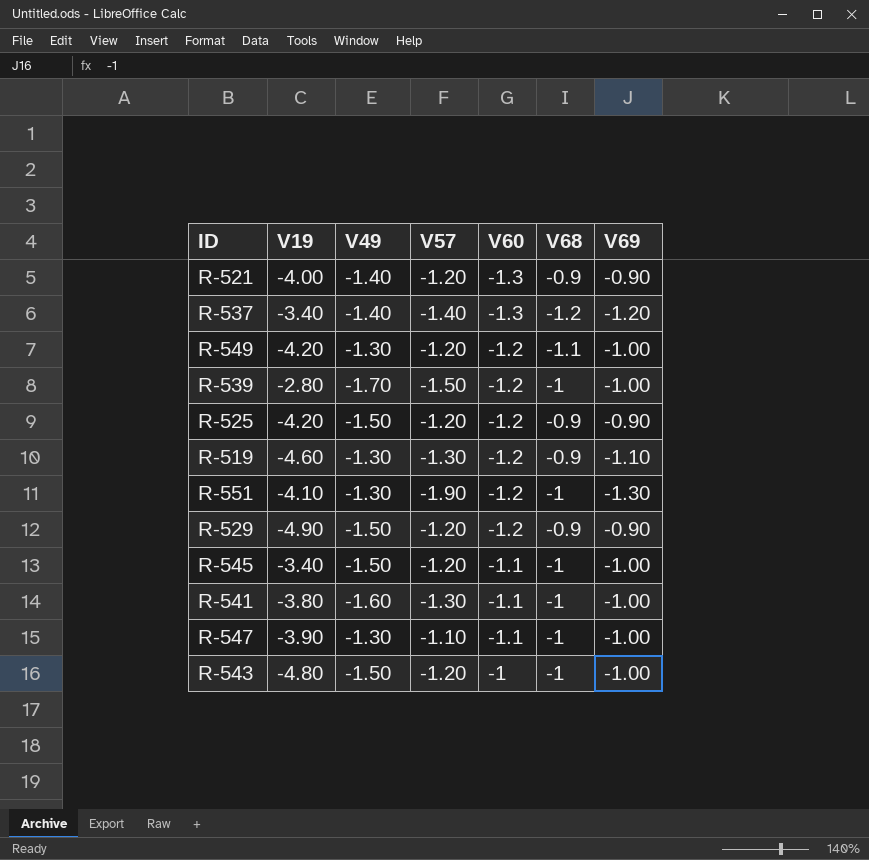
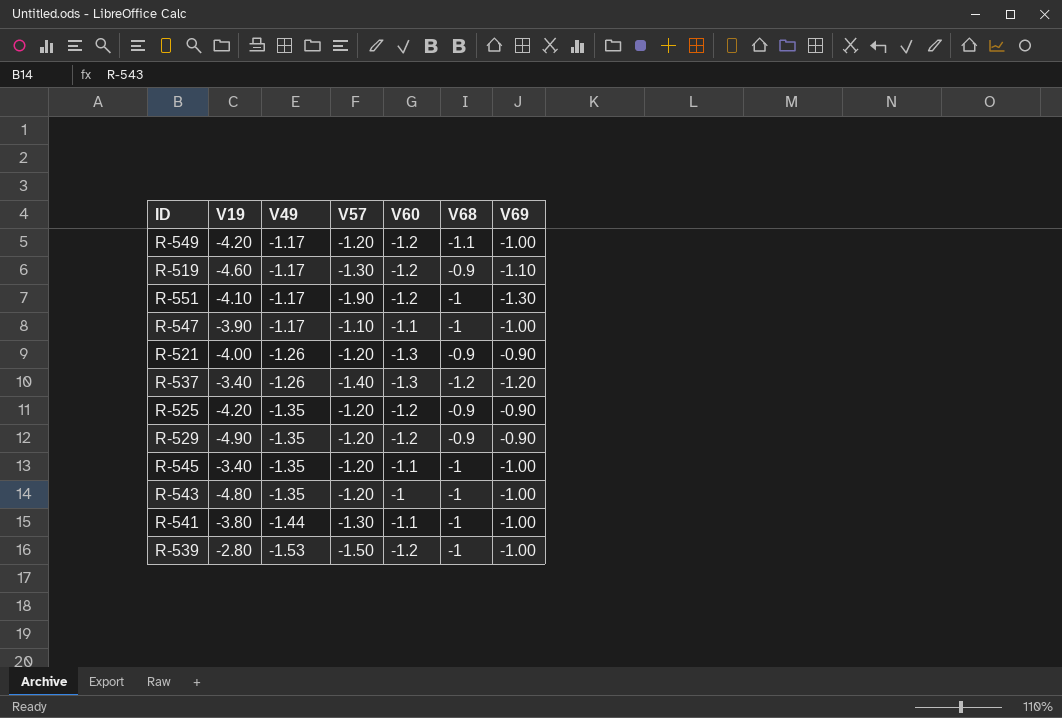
row order: V60 ascending -> V49 descending
R-549 | V49: -1.30 -> -1.17
R-519 | V49: -1.30 -> -1.17
R-551 | V49: -1.30 -> -1.17
R-547 | V49: -1.30 -> -1.17
R-521 | V49: -1.40 -> -1.26
R-537 | V49: -1.40 -> -1.26
R-525 | V49: -1.50 -> -1.35
R-529 | V49: -1.50 -> -1.35
R-545 | V49: -1.50 -> -1.35
R-543 | V49: -1.50 -> -1.35
R-541 | V49: -1.60 -> -1.44
R-539 | V49: -1.70 -> -1.53

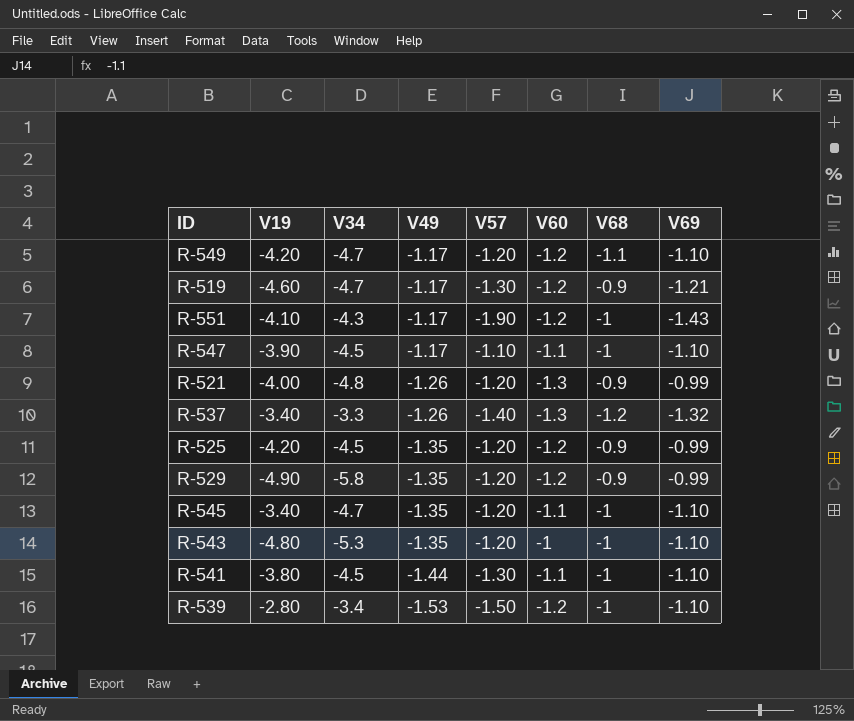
column V34 | position: none -> 3
R-549 | V69: -1.00 -> -1.10
R-519 | V69: -1.10 -> -1.21
R-551 | V69: -1.30 -> -1.43
R-547 | V69: -1.00 -> -1.10
R-521 | V69: -0.90 -> -0.99
R-537 | V69: -1.20 -> -1.32
R-525 | V69: -0.90 -> -0.99
R-529 | V69: -0.90 -> -0.99
R-545 | V69: -1.00 -> -1.10
R-543 | V69: -1.00 -> -1.10
R-541 | V69: -1.00 -> -1.10
R-539 | V69: -1.00 -> -1.10

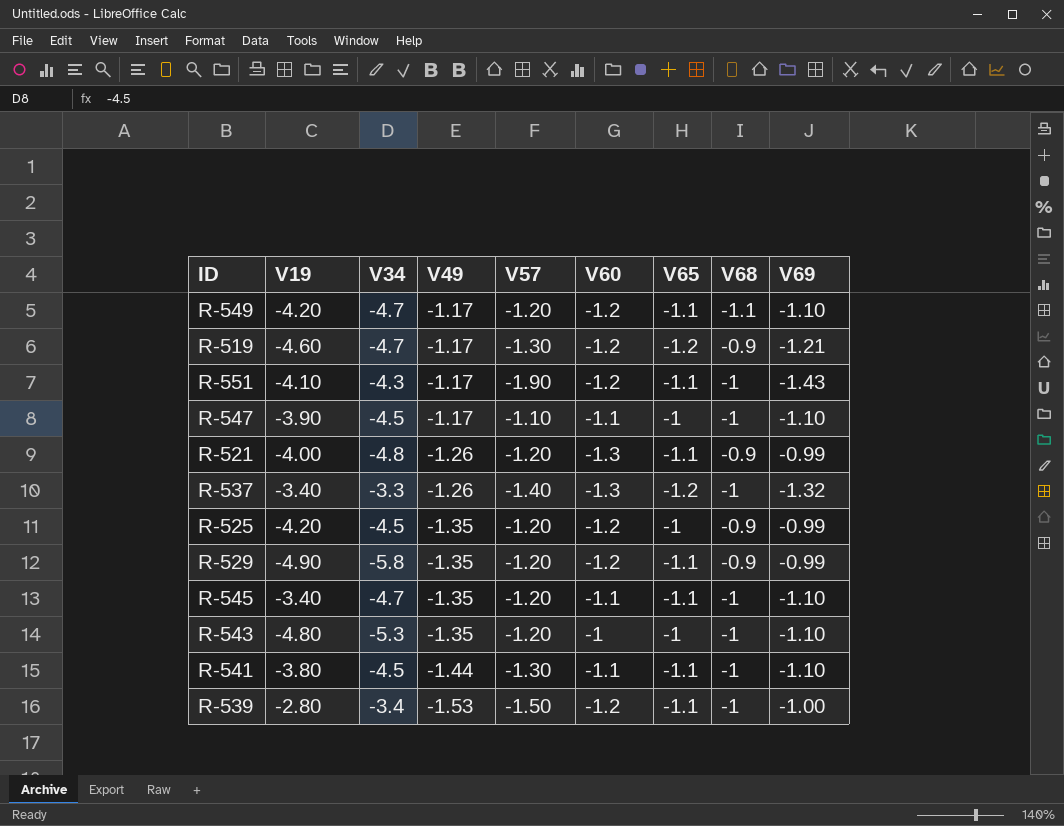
column V65 | position: none -> 7
R-537 | V68: -1.2 -> -1
R-539 | V69: -1.10 -> -1.00

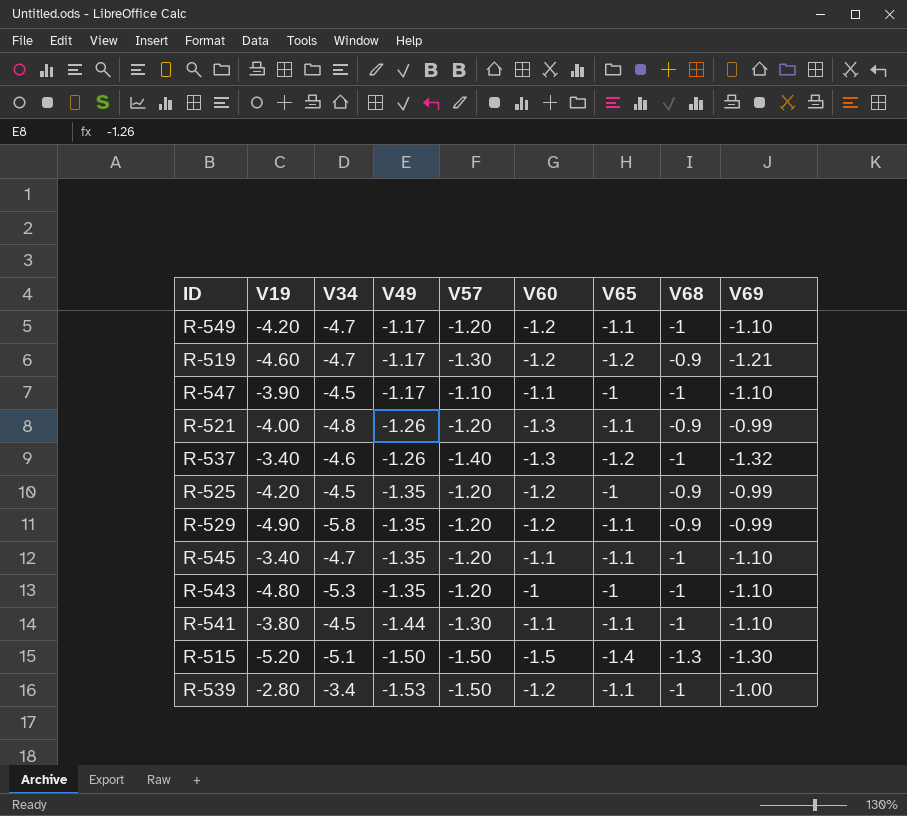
row R-551: -4.10 | -4.3 | -1.17 | -1.90 | -1.2 | -1.1 | -1 | -1.43 -> none
R-549 | V68: -1.1 -> -1
R-537 | V34: -3.3 -> -4.6
row R-515: none -> -5.20 | -5.1 | -1.50 | -1.50 | -1.5 | -1.4 | -1.3 | -1.30

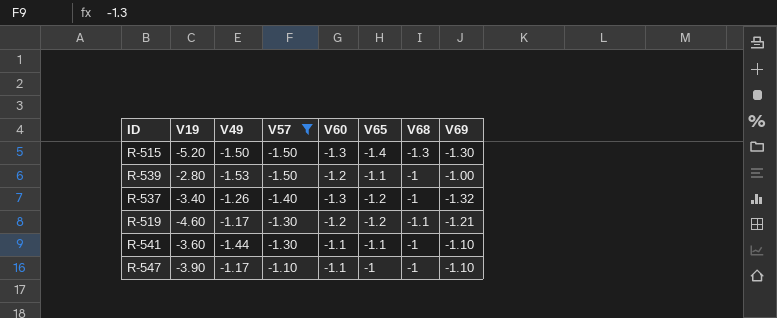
filter: none -> V57 != -1.20
row order: V49 descending -> V57 ascending
column V34 | position: 3 -> none
R-515 | V60: -1.5 -> -1.3
R-519 | V68: -0.9 -> -1.1
R-541 | V19: -3.80 -> -3.60

